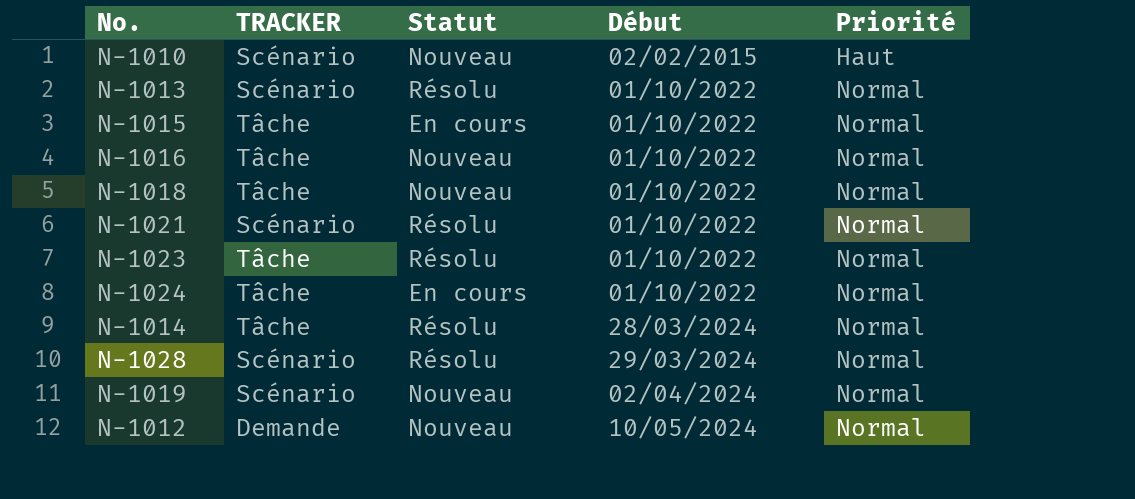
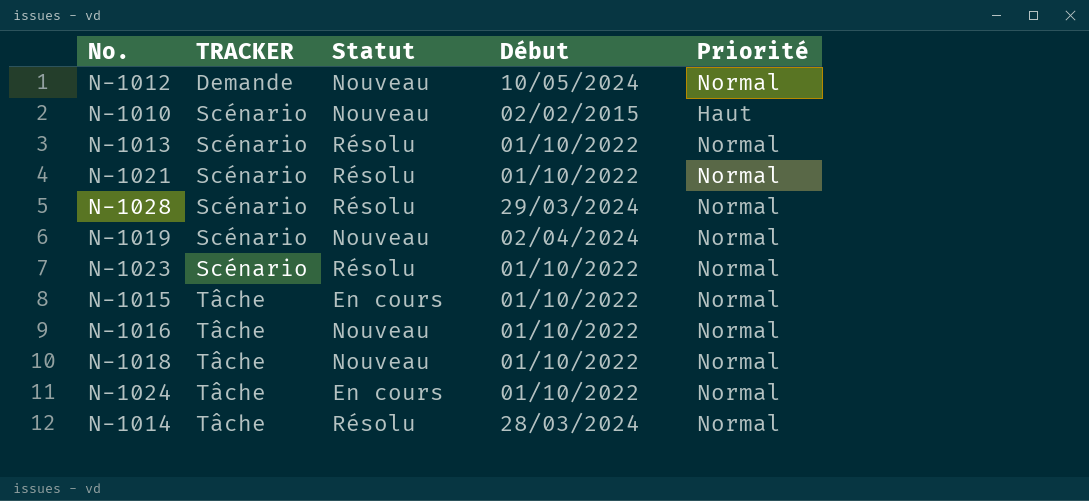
row order: Début ascending -> TRACKER ascending
N-1023 | TRACKER: Tâche -> Scénario

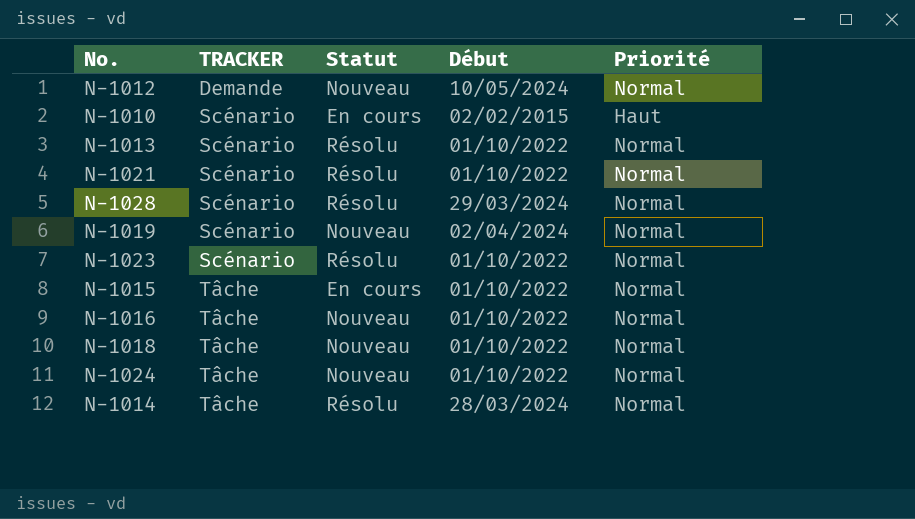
N-1010 | Statut: Nouveau -> En cours
N-1024 | Statut: En cours -> Nouveau

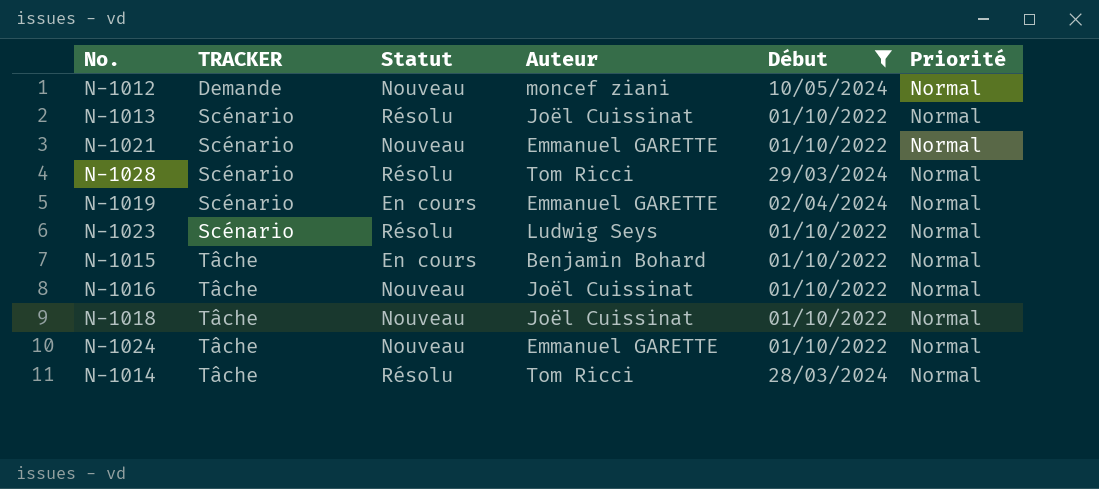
filter: none -> Début != 02/02/2015
column Auteur | position: none -> 4
N-1021 | Statut: Résolu -> Nouveau
N-1019 | Statut: Nouveau -> En cours

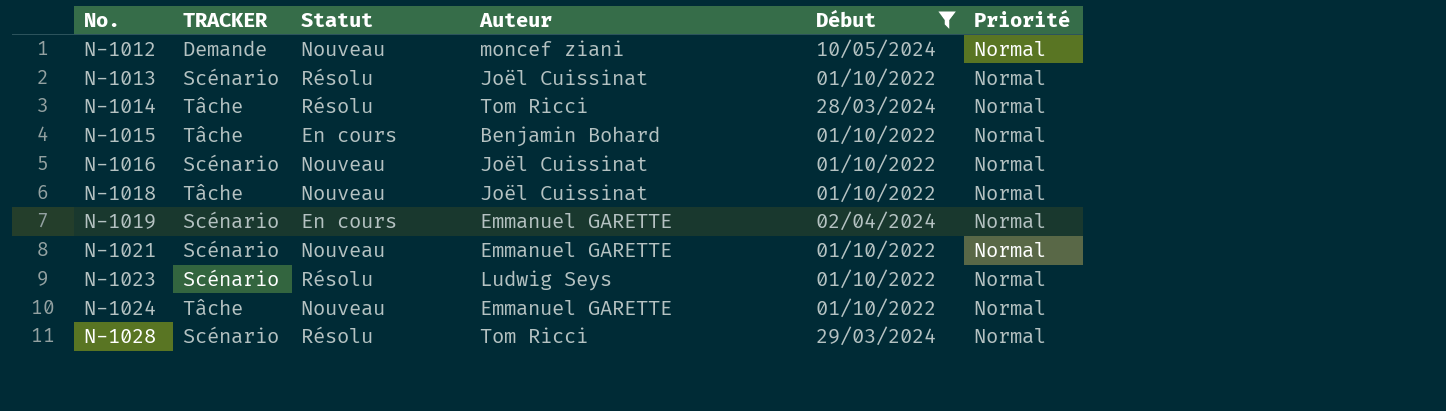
row order: TRACKER ascending -> No. ascending
N-1016 | TRACKER: Tâche -> Scénario

